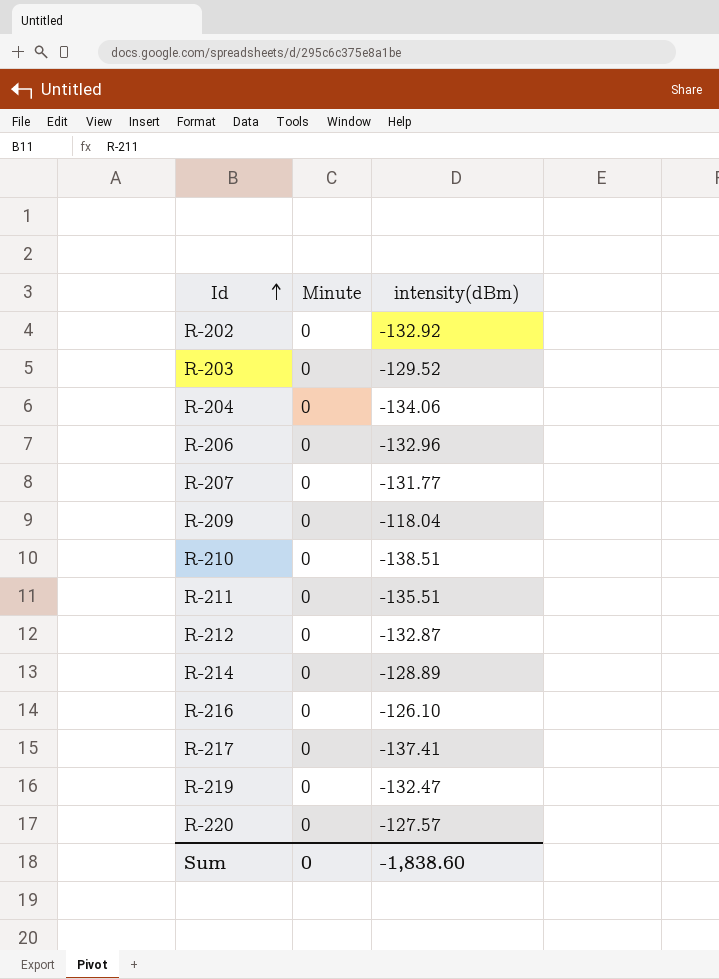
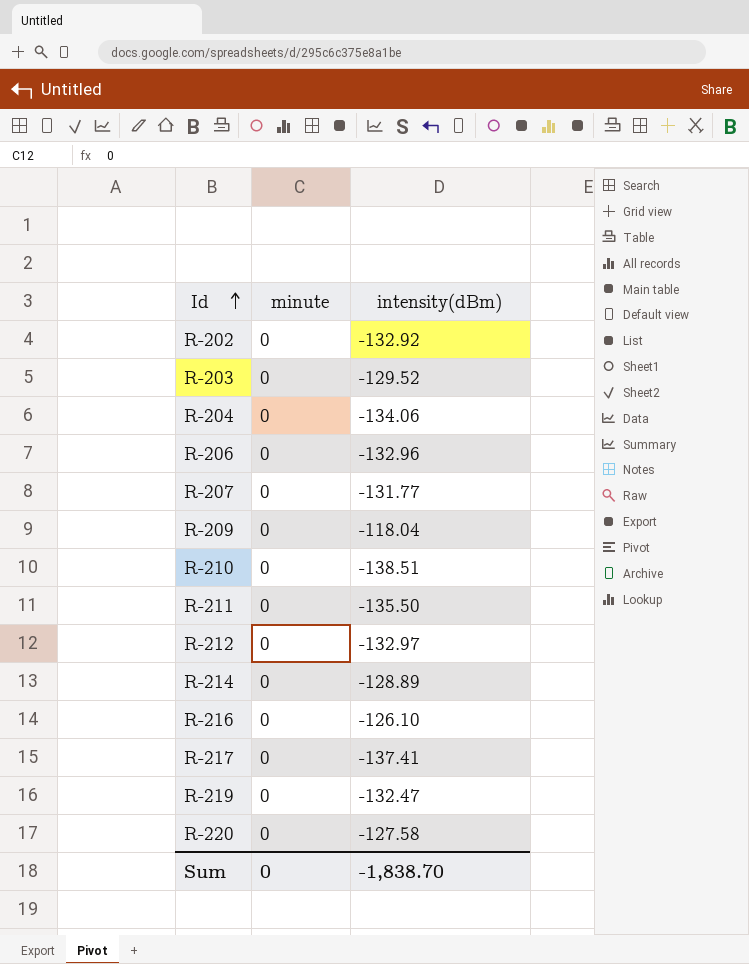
column name: Minute -> minute
R-211 | intensity(dBm): -135.51 -> -135.50
R-212 | intensity(dBm): -132.87 -> -132.97
R-220 | intensity(dBm): -127.57 -> -127.58
Sum | intensity(dBm): -1,838.60 -> -1,838.70

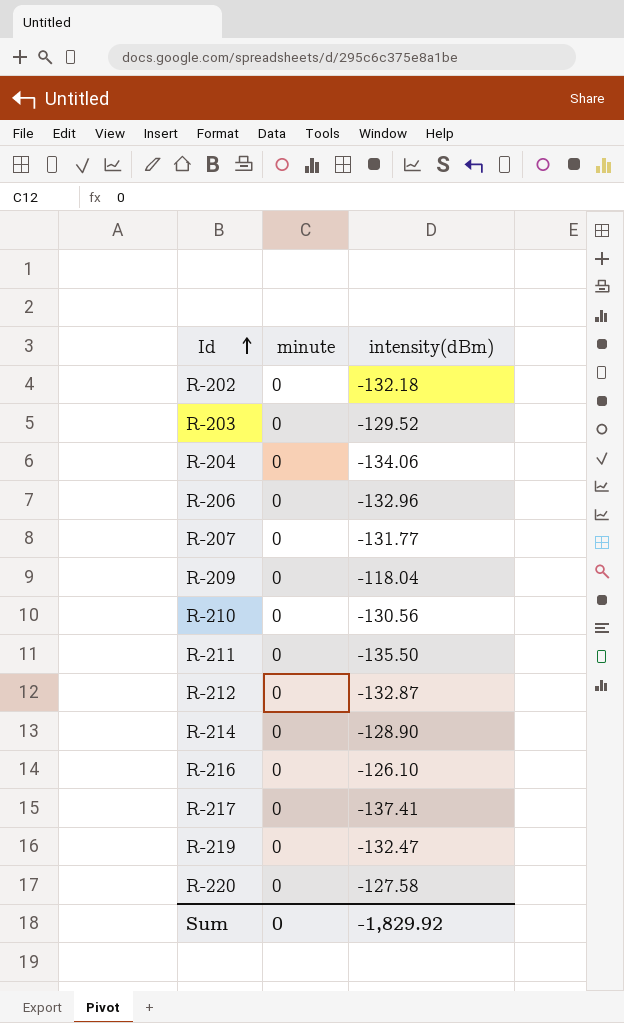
R-202 | intensity(dBm): -132.92 -> -132.18
R-210 | intensity(dBm): -138.51 -> -130.56
R-212 | intensity(dBm): -132.97 -> -132.87
R-214 | intensity(dBm): -128.89 -> -128.90
Sum | intensity(dBm): -1,838.70 -> -1,829.92

